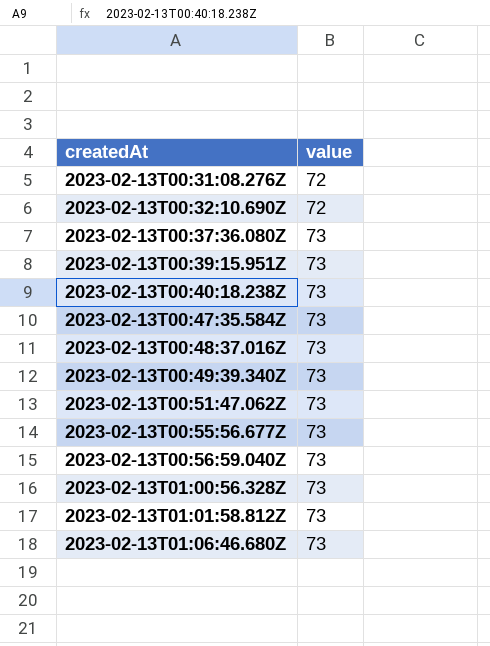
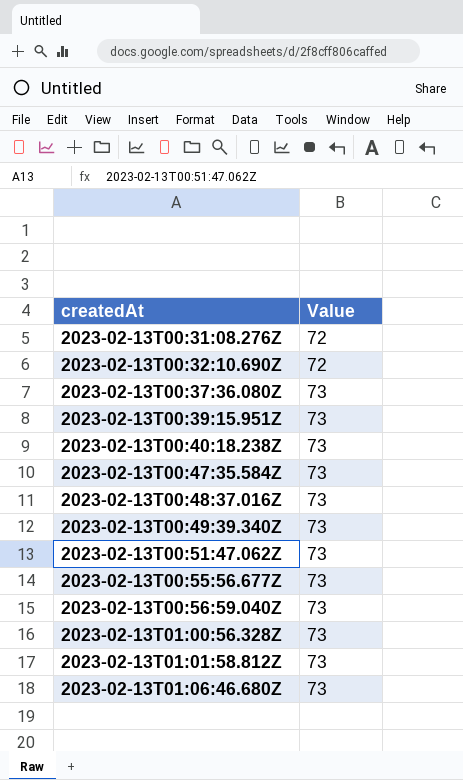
column name: value -> Value

